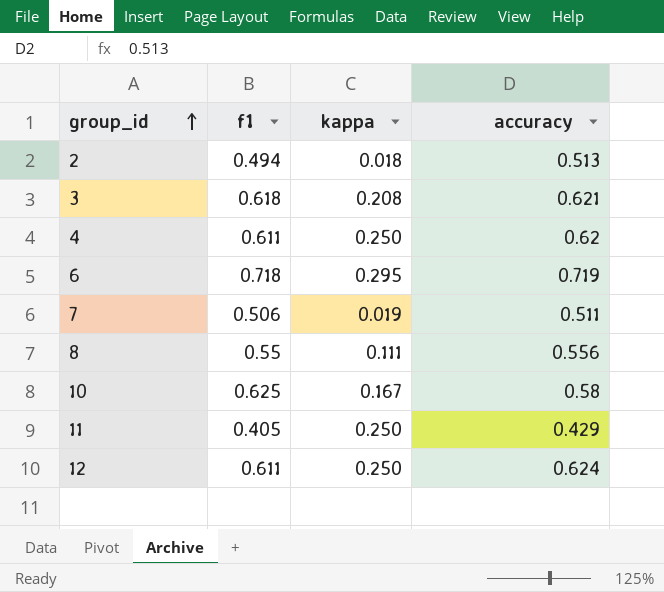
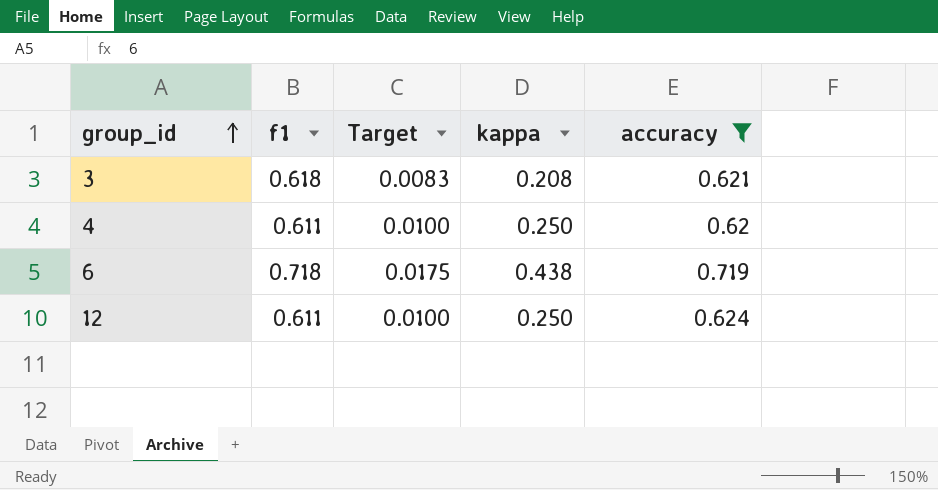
filter: none -> accuracy >= 0.62
column Target | formula: none -> [kappa] * 0.04
6 | kappa: 0.295 -> 0.438

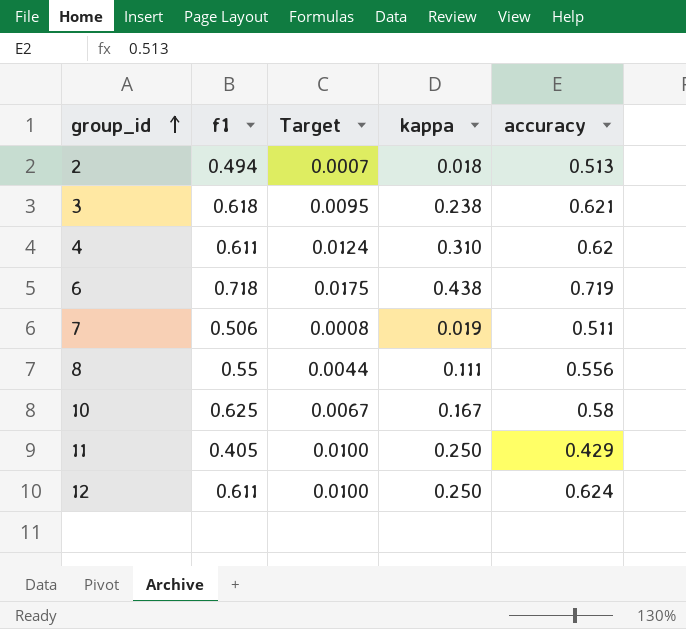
filter: accuracy >= 0.62 -> none
3 | Target: 0.0083 -> 0.0095
3 | kappa: 0.208 -> 0.238
4 | Target: 0.0100 -> 0.0124
4 | kappa: 0.250 -> 0.310

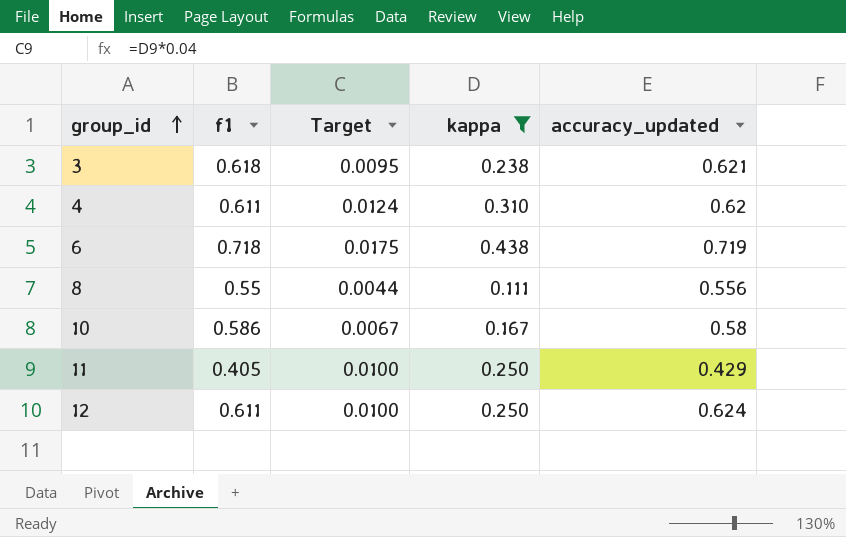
filter: none -> kappa >= 0.111
column name: accuracy -> accuracy_updated
10 | f1: 0.625 -> 0.586

